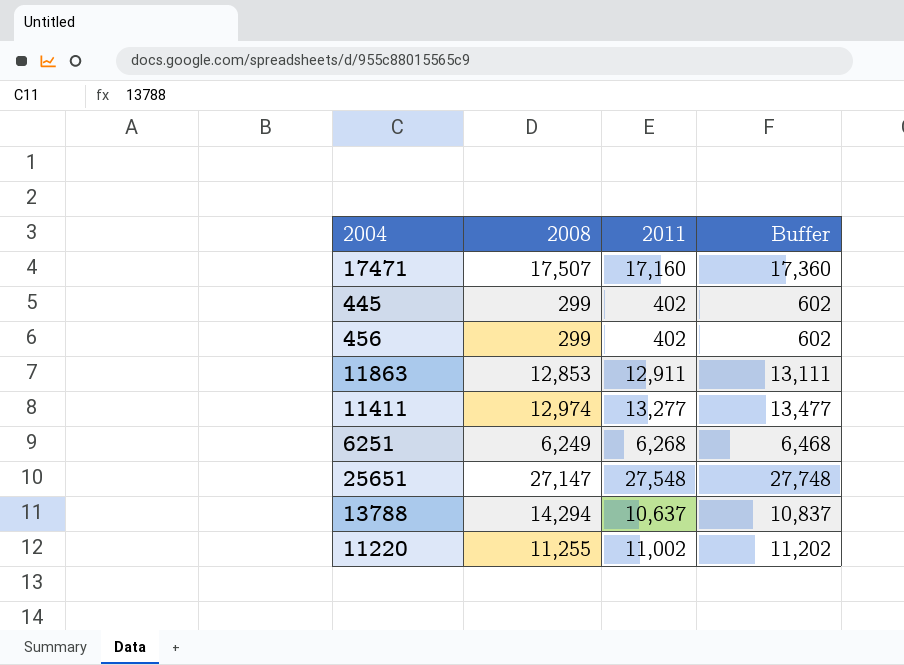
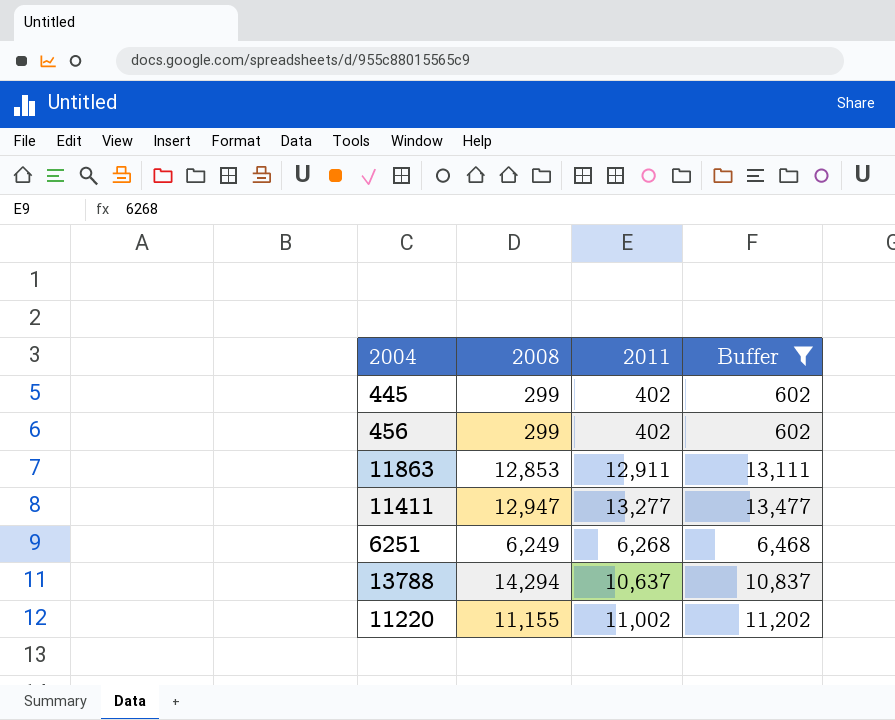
filter: none -> Buffer <= 13,477
11411 | 2008: 12,974 -> 12,947
11220 | 2008: 11,255 -> 11,155

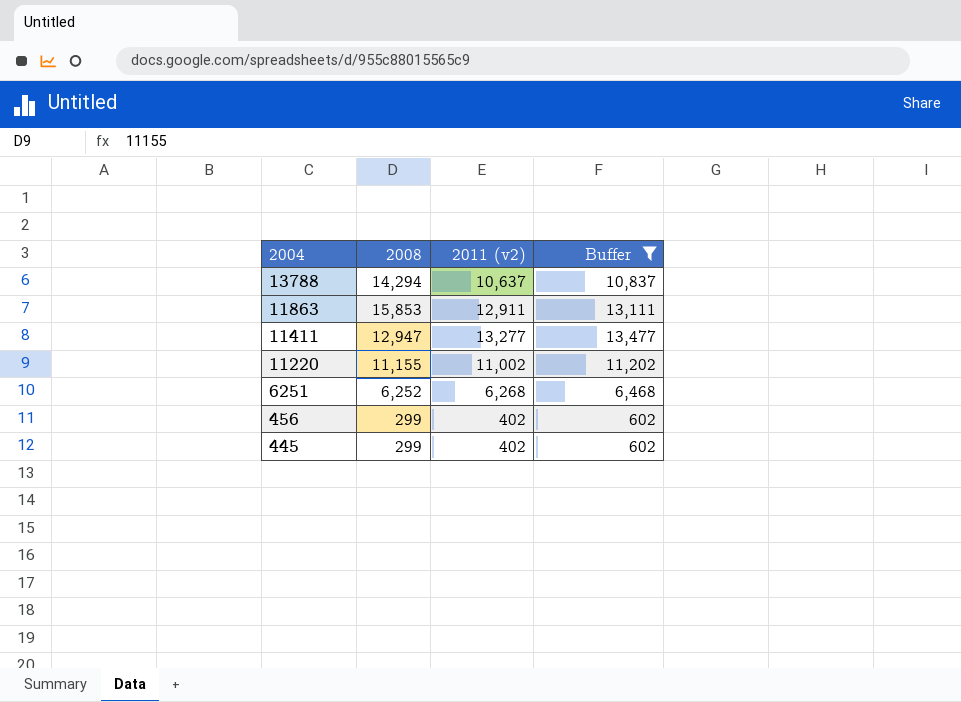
row order: none -> 2004 descending
column name: 2011 -> 2011 (v2)
11863 | 2008: 12,853 -> 15,853
6251 | 2008: 6,249 -> 6,252

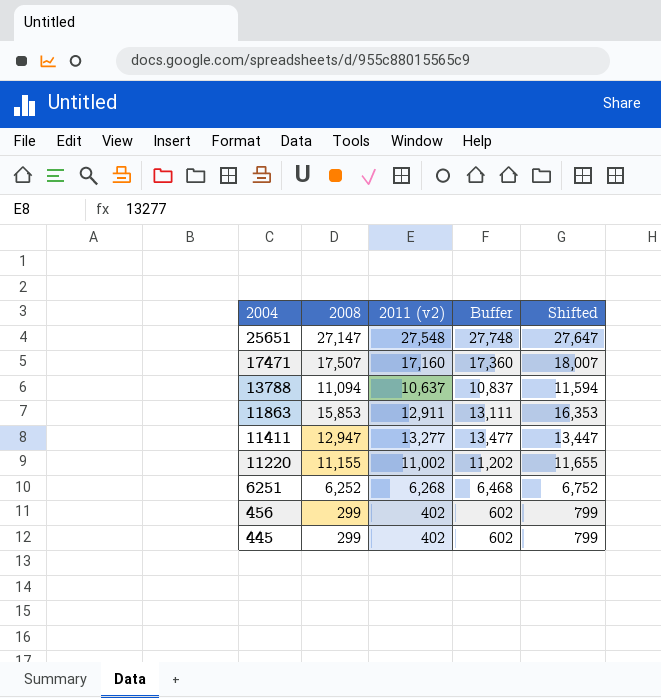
filter: Buffer <= 13,477 -> none
column Shifted | formula: none -> [2008] + 500
13788 | 2008: 14,294 -> 11,094

